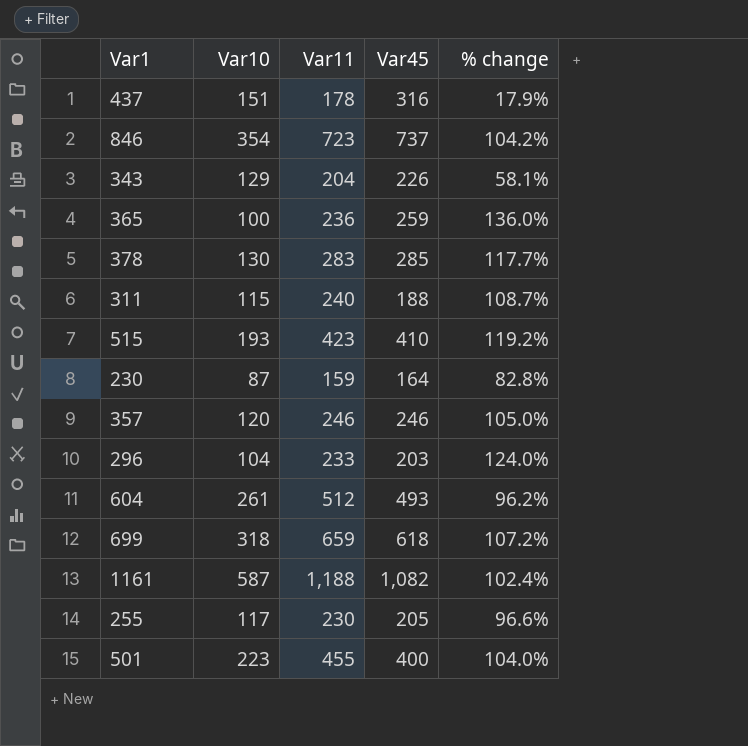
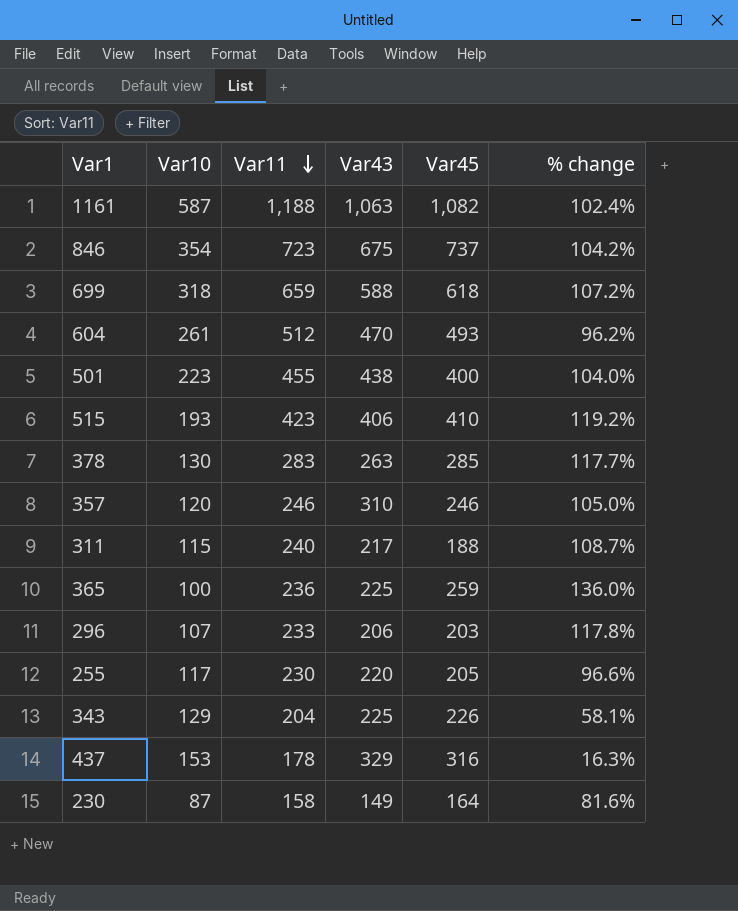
row order: none -> Var11 descending
column Var43 | position: none -> 4
296 | Var10: 104 -> 107
296 | % change: 124.0% -> 117.8%
437 | Var10: 151 -> 153
437 | % change: 17.9% -> 16.3%
230 | Var11: 159 -> 158
230 | % change: 82.8% -> 81.6%

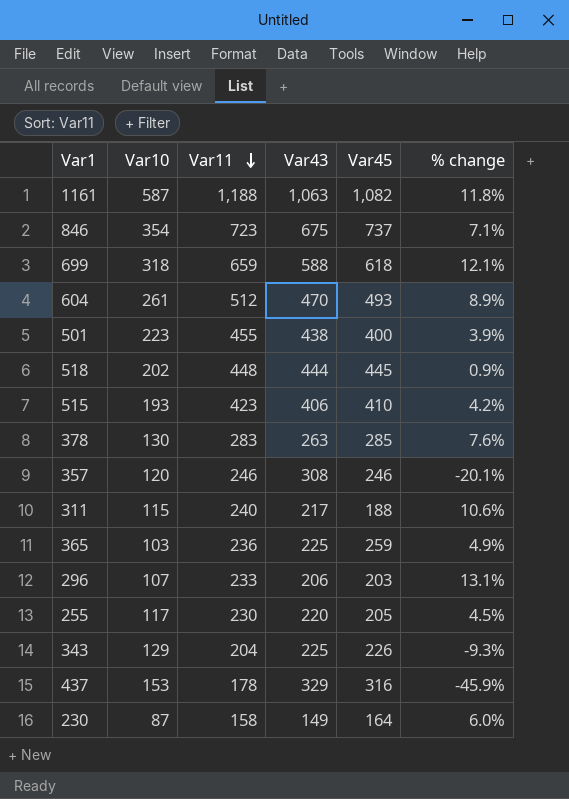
column % change | formula: ([Var11] - [Var10]) / [Var10] -> ([Var11] - [Var43]) / [Var43]
row 518: none -> 202 | 448 | 444 | 445 | 0.9%
357 | Var43: 310 -> 308
365 | Var10: 100 -> 103

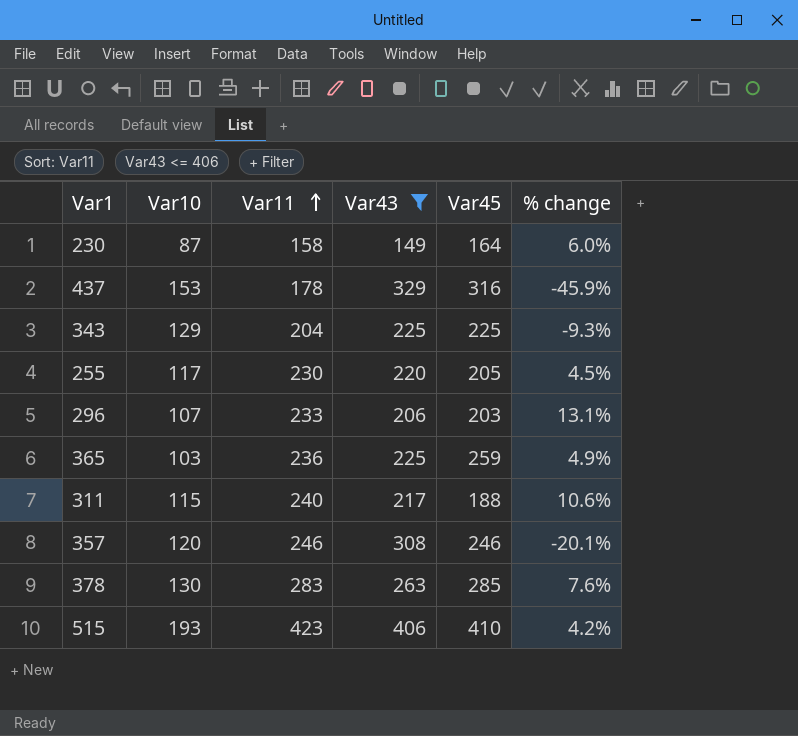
filter: none -> Var43 <= 406
row order: Var11 descending -> Var11 ascending
343 | Var45: 226 -> 225

